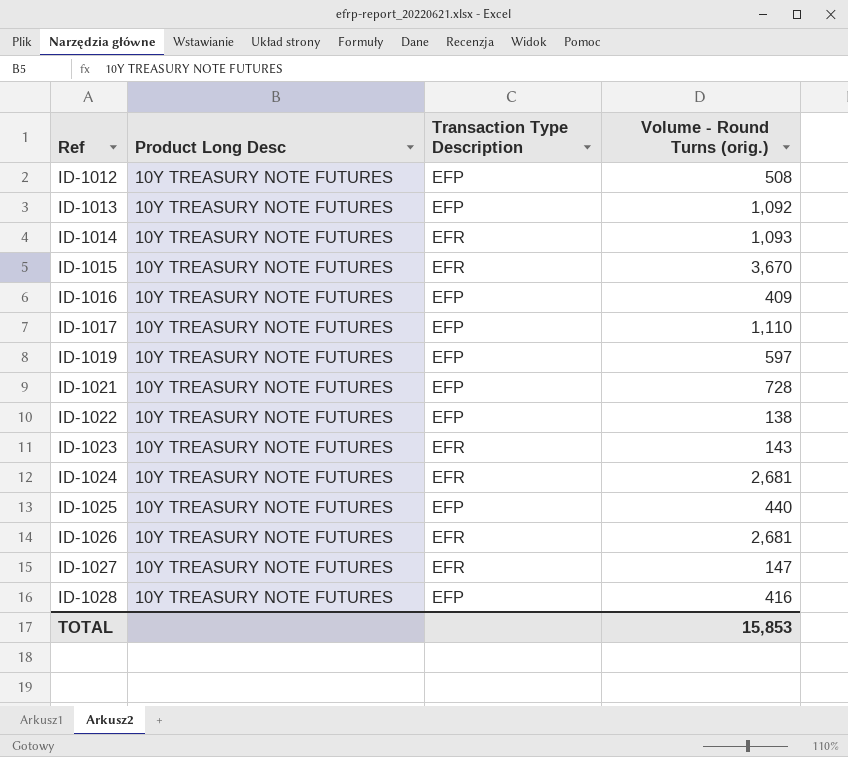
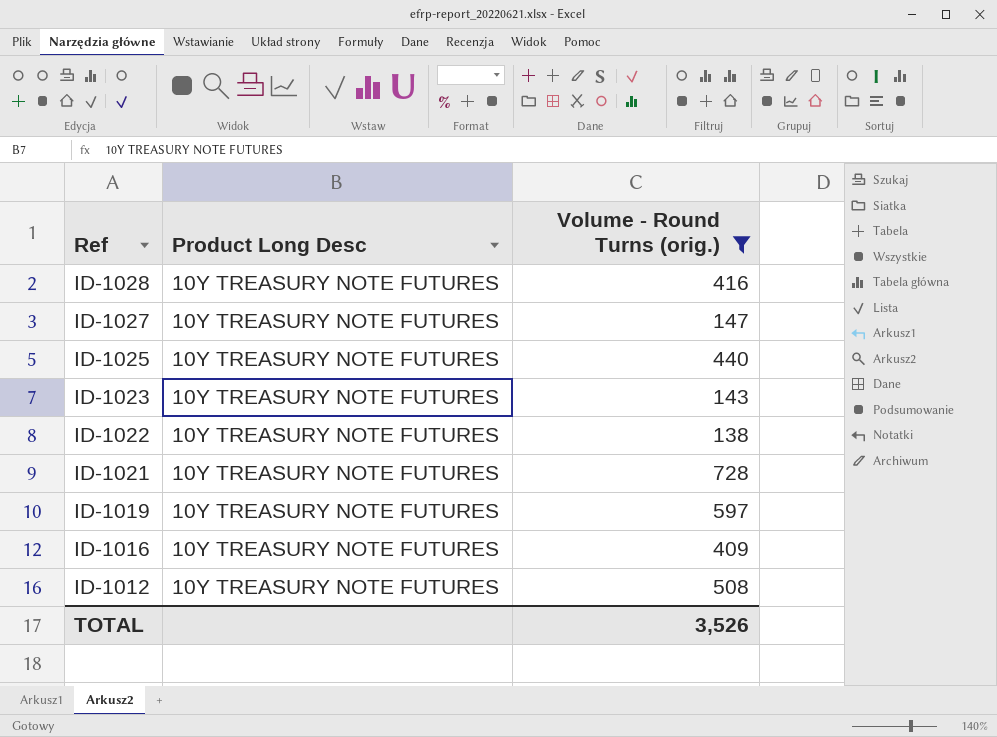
filter: none -> Volume - Round Turns (orig.) <= 728
row order: Ref ascending -> Ref descending
column Transaction Type Description | position: 3 -> none
TOTAL | Volume - Round Turns (orig.): 15,853 -> 3,526

